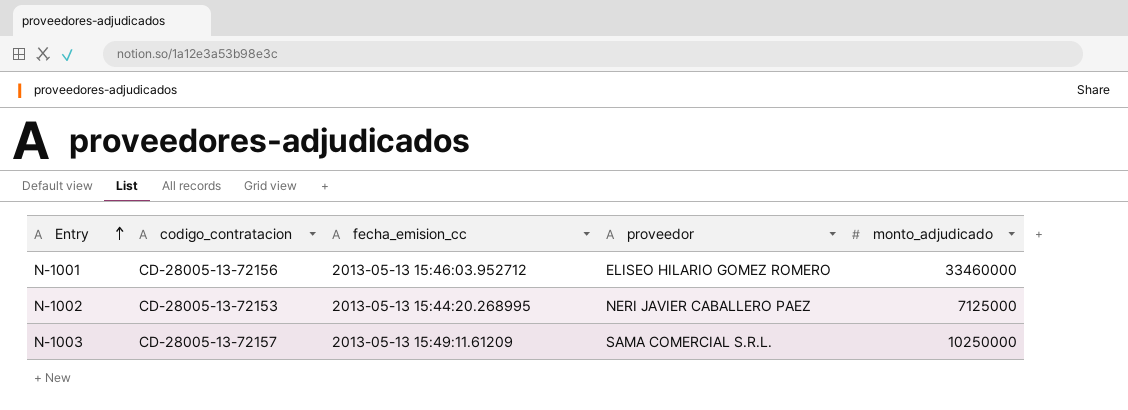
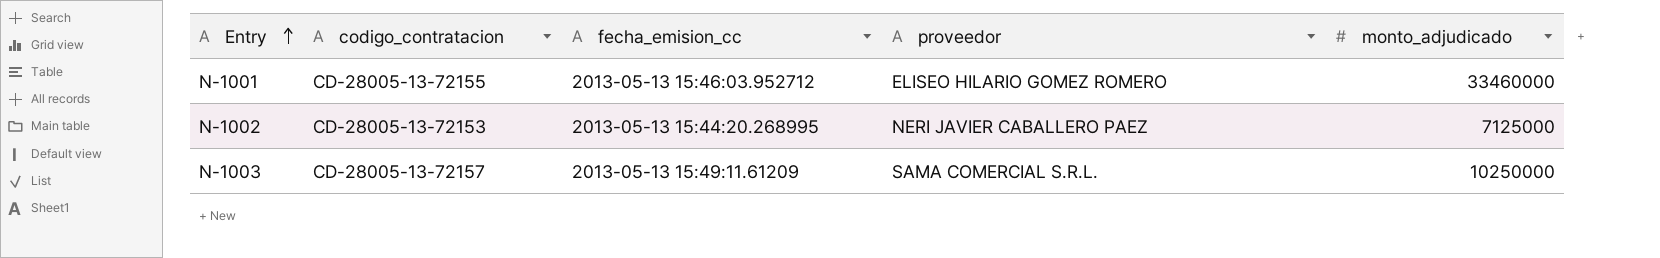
N-1001 | codigo_contratacion: CD-28005-13-72156 -> CD-28005-13-72155

